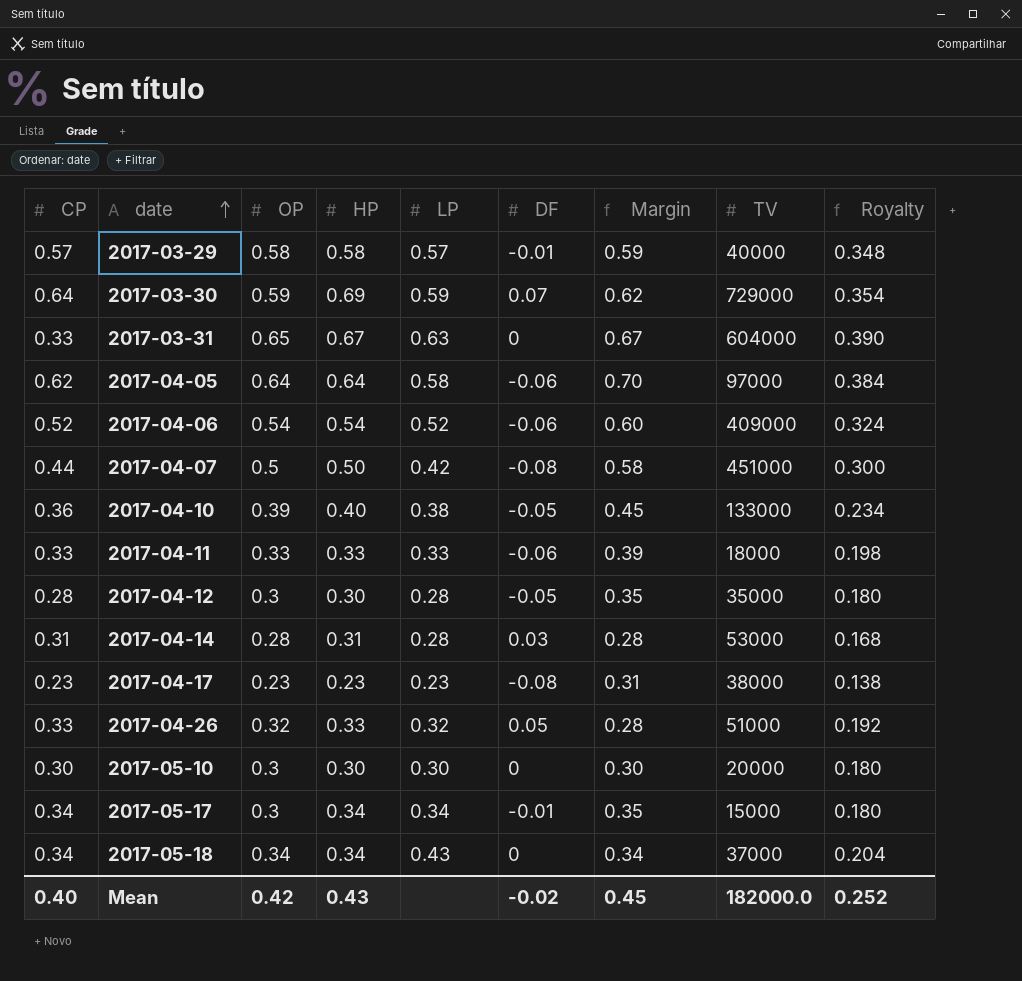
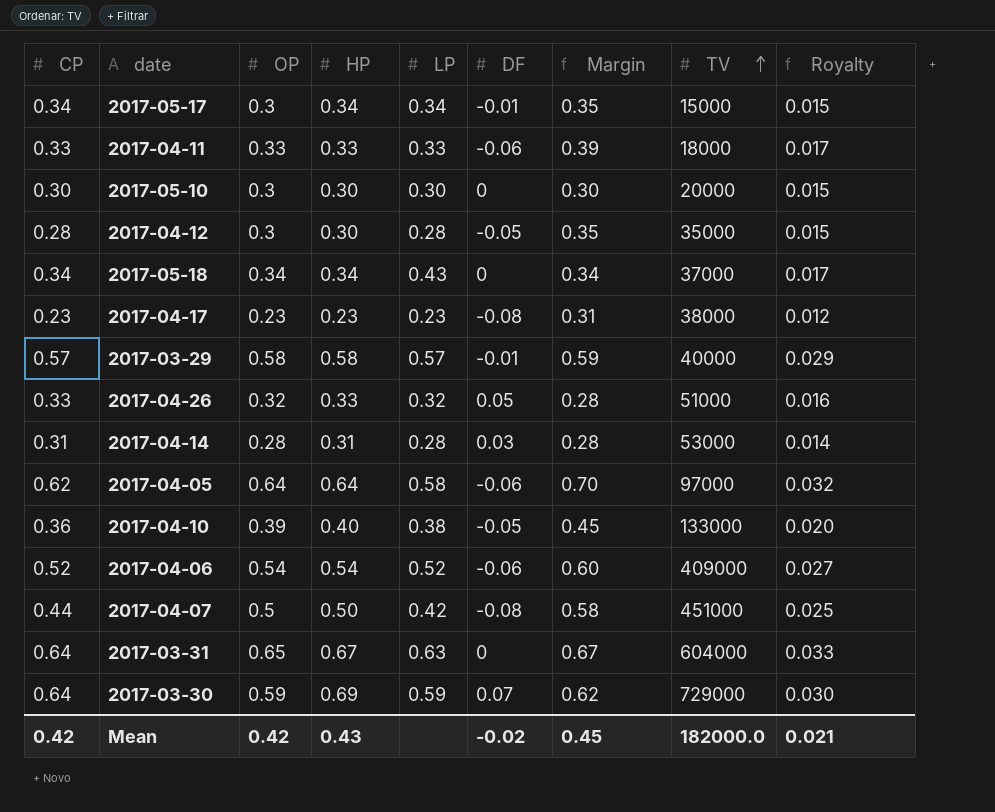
row order: date ascending -> TV ascending
column Royalty | formula: [OP] * 0.6 -> [OP] * 0.05
2017-03-31 | CP: 0.33 -> 0.64
Mean | CP: 0.40 -> 0.42
Mean | Royalty: 0.252 -> 0.021

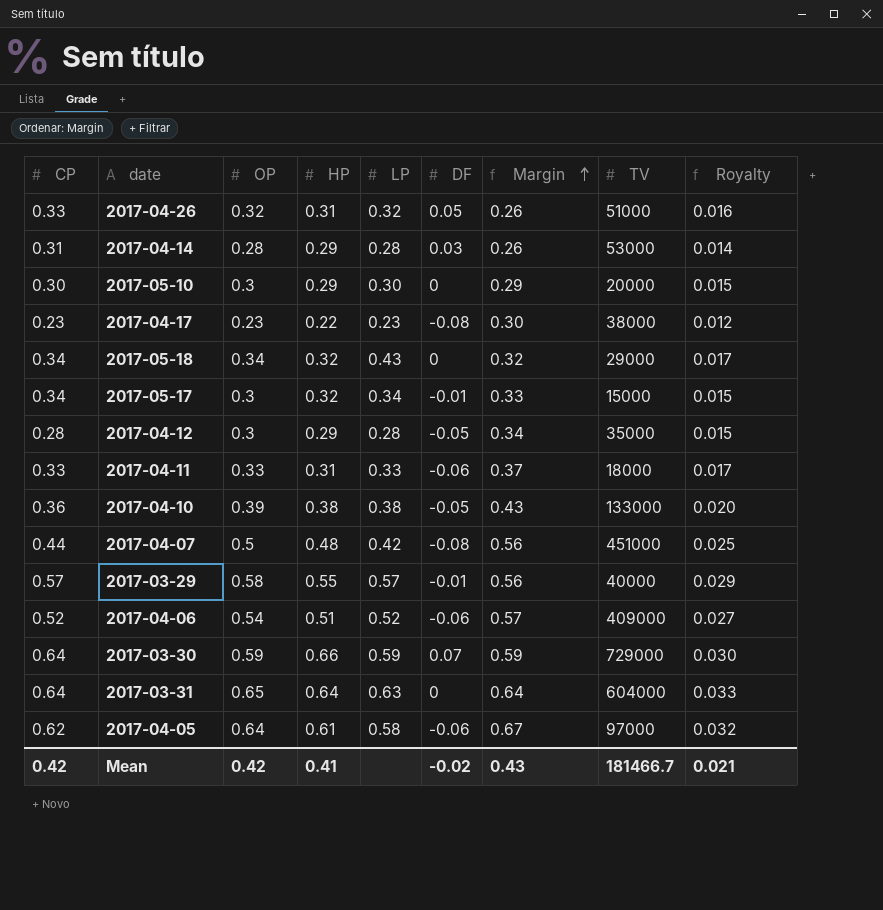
row order: TV ascending -> Margin ascending
2017-04-26 | HP: 0.33 -> 0.31
2017-04-26 | Margin: 0.28 -> 0.26
2017-04-14 | HP: 0.31 -> 0.29
2017-04-14 | Margin: 0.28 -> 0.26
2017-05-10 | HP: 0.30 -> 0.29
2017-05-10 | Margin: 0.30 -> 0.29
2017-04-17 | HP: 0.23 -> 0.22
2017-04-17 | Margin: 0.31 -> 0.30
2017-05-18 | HP: 0.34 -> 0.32
2017-05-18 | Margin: 0.34 -> 0.32
2017-05-18 | TV: 37000 -> 29000
2017-05-17 | HP: 0.34 -> 0.32
2017-05-17 | Margin: 0.35 -> 0.33
2017-04-12 | HP: 0.30 -> 0.29
2017-04-12 | Margin: 0.35 -> 0.34
2017-04-11 | HP: 0.33 -> 0.31
2017-04-11 | Margin: 0.39 -> 0.37
2017-04-10 | HP: 0.40 -> 0.38
2017-04-10 | Margin: 0.45 -> 0.43
2017-04-07 | HP: 0.50 -> 0.48
2017-04-07 | Margin: 0.58 -> 0.56
2017-03-29 | HP: 0.58 -> 0.55
2017-03-29 | Margin: 0.59 -> 0.56
2017-04-06 | HP: 0.54 -> 0.51
2017-04-06 | Margin: 0.60 -> 0.57
2017-03-30 | HP: 0.69 -> 0.66
2017-03-30 | Margin: 0.62 -> 0.59
2017-03-31 | HP: 0.67 -> 0.64
2017-03-31 | Margin: 0.67 -> 0.64
2017-04-05 | HP: 0.64 -> 0.61
2017-04-05 | Margin: 0.70 -> 0.67
Mean | HP: 0.43 -> 0.41
Mean | Margin: 0.45 -> 0.43
Mean | TV: 182000.0 -> 181466.7

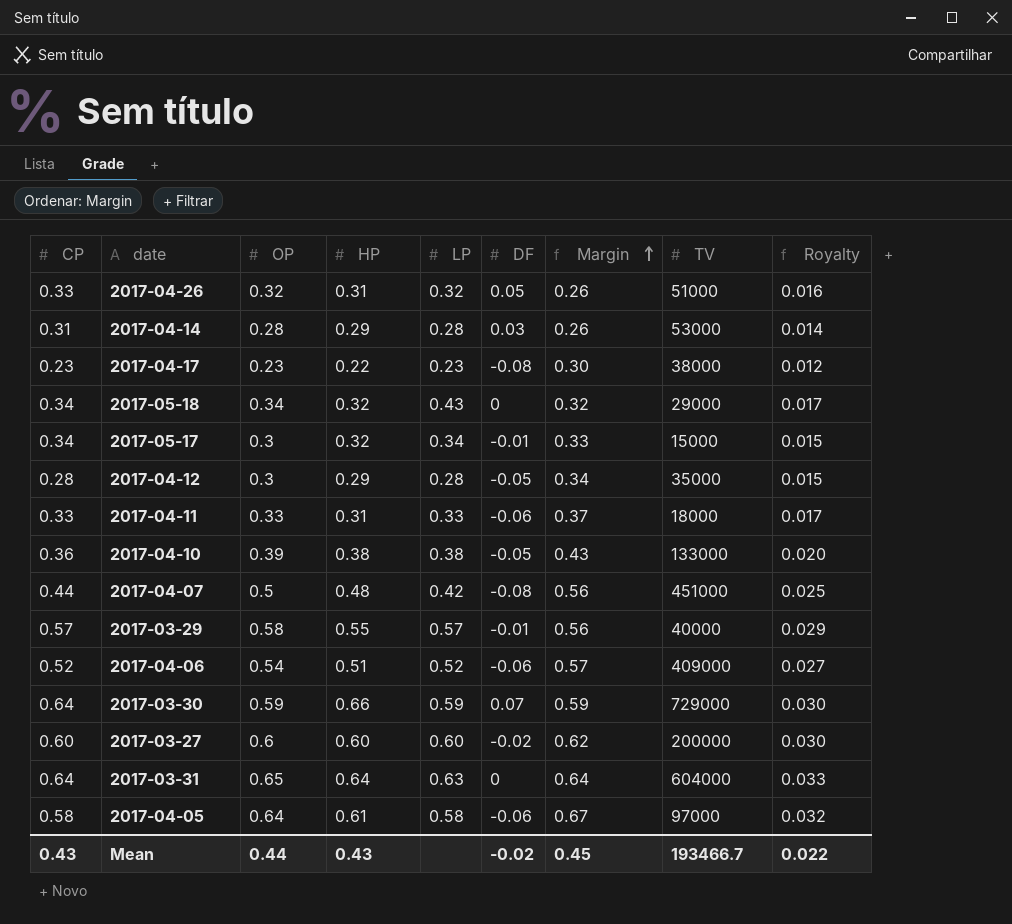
row 2017-05-10: 0.30 | 0.3 | 0.29 | 0.30 | 0 | 0.29 | 20000 | 0.015 -> none
row 2017-03-27: none -> 0.60 | 0.6 | 0.60 | 0.60 | -0.02 | 0.62 | 200000 | 0.030
2017-04-05 | CP: 0.62 -> 0.58
Mean | CP: 0.42 -> 0.43
Mean | OP: 0.42 -> 0.44
Mean | HP: 0.41 -> 0.43
Mean | Margin: 0.43 -> 0.45
Mean | TV: 181466.7 -> 193466.7
Mean | Royalty: 0.021 -> 0.022

